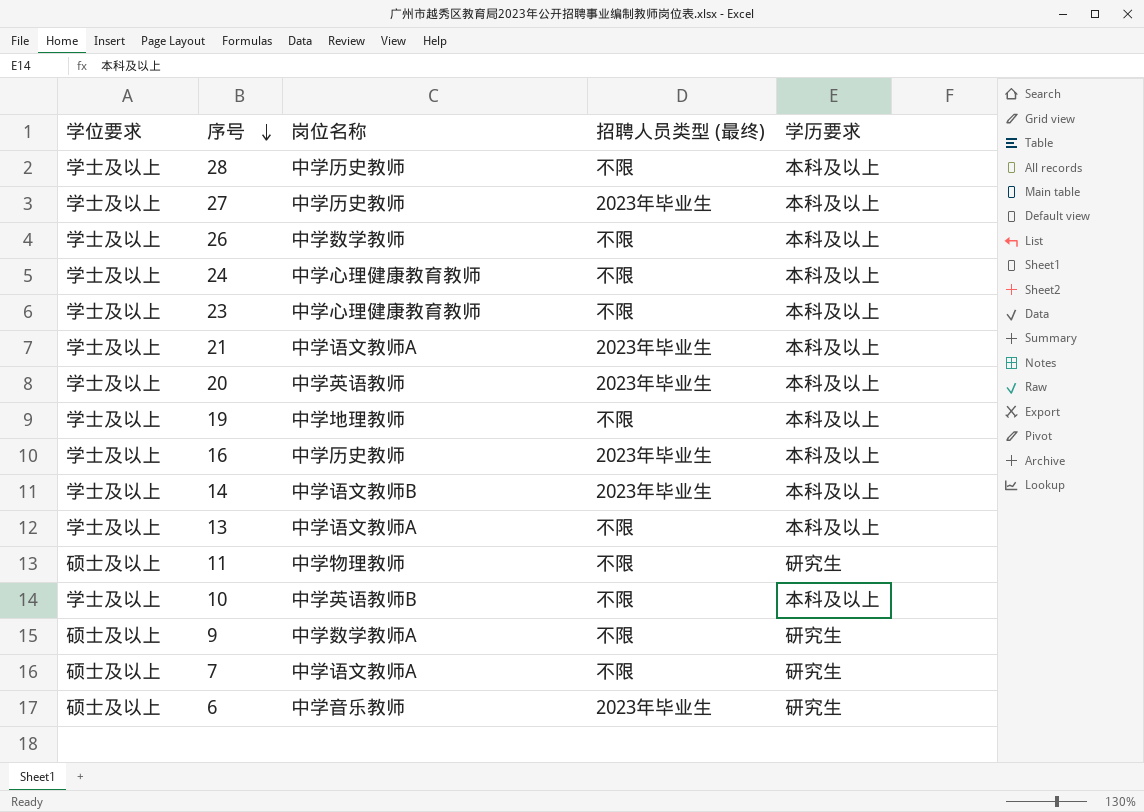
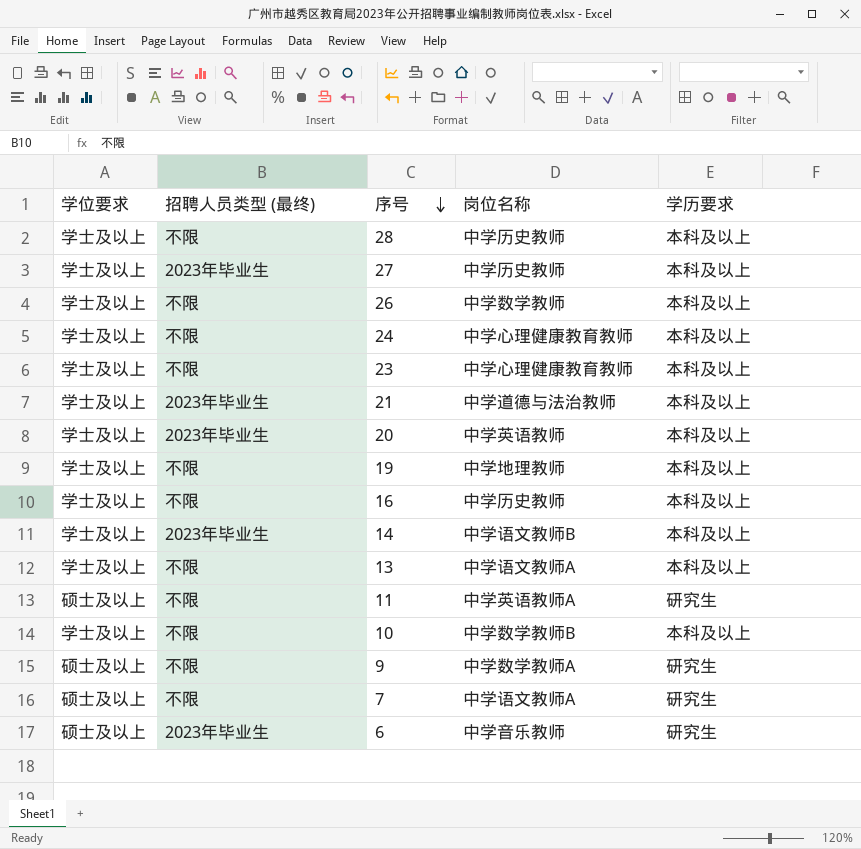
column 招聘人员类型 (最终) | position: 4 -> 2
21 | 岗位名称: 中学语文教师A -> 中学道德与法治教师
16 | 招聘人员类型 (最终): 2023年毕业生 -> 不限
11 | 岗位名称: 中学物理教师 -> 中学英语教师A
10 | 岗位名称: 中学英语教师B -> 中学数学教师B

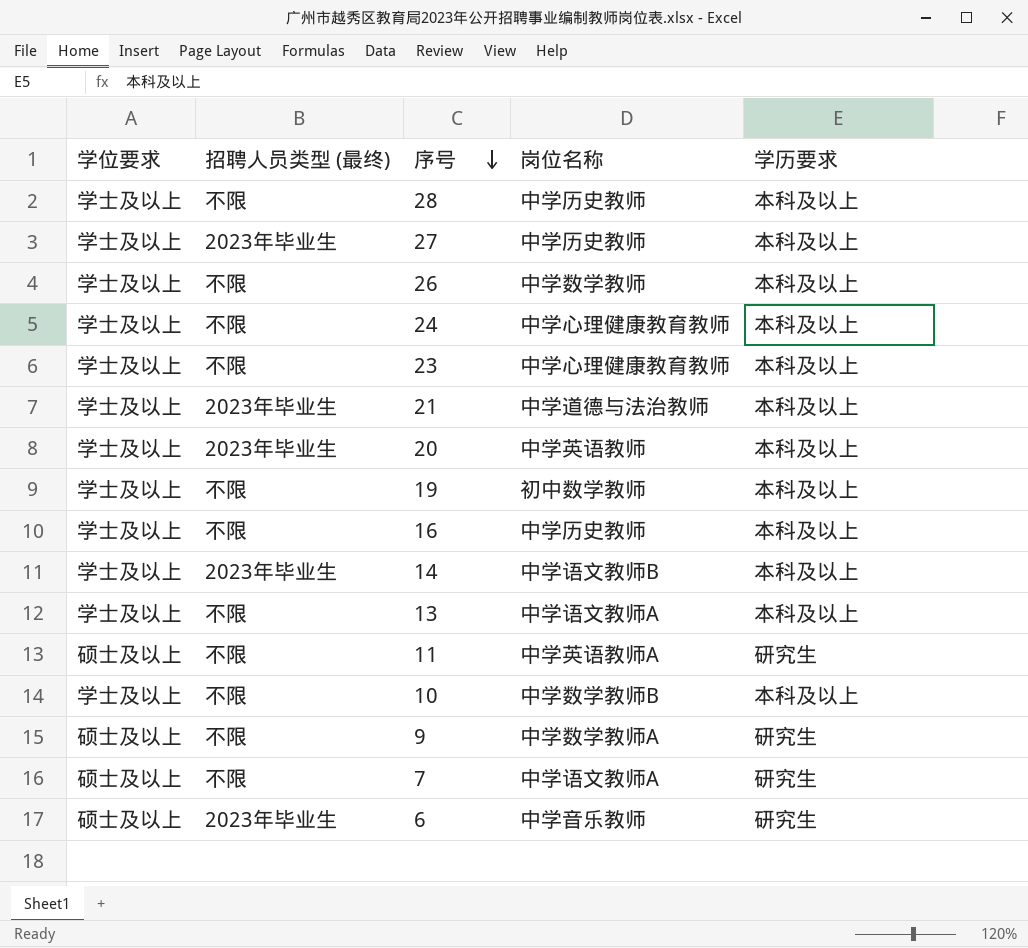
19 | 岗位名称: 中学地理教师 -> 初中数学教师

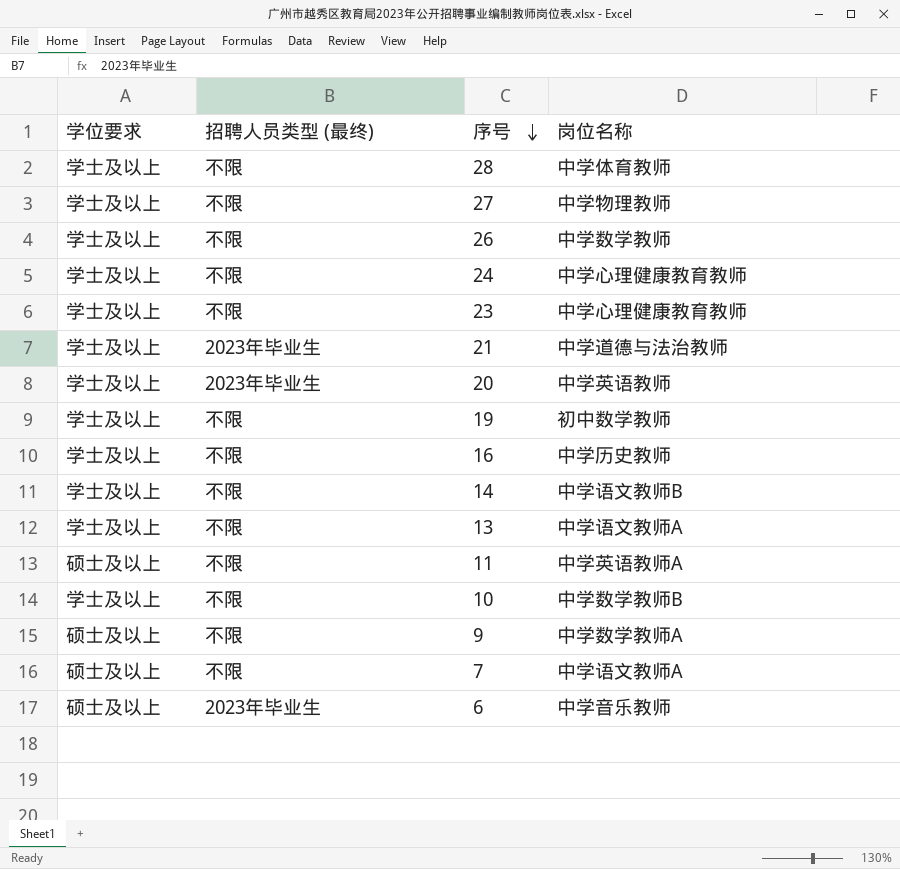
column 学历要求 | position: 5 -> none
28 | 岗位名称: 中学历史教师 -> 中学体育教师
27 | 招聘人员类型 (最终): 2023年毕业生 -> 不限
27 | 岗位名称: 中学历史教师 -> 中学物理教师
14 | 招聘人员类型 (最终): 2023年毕业生 -> 不限

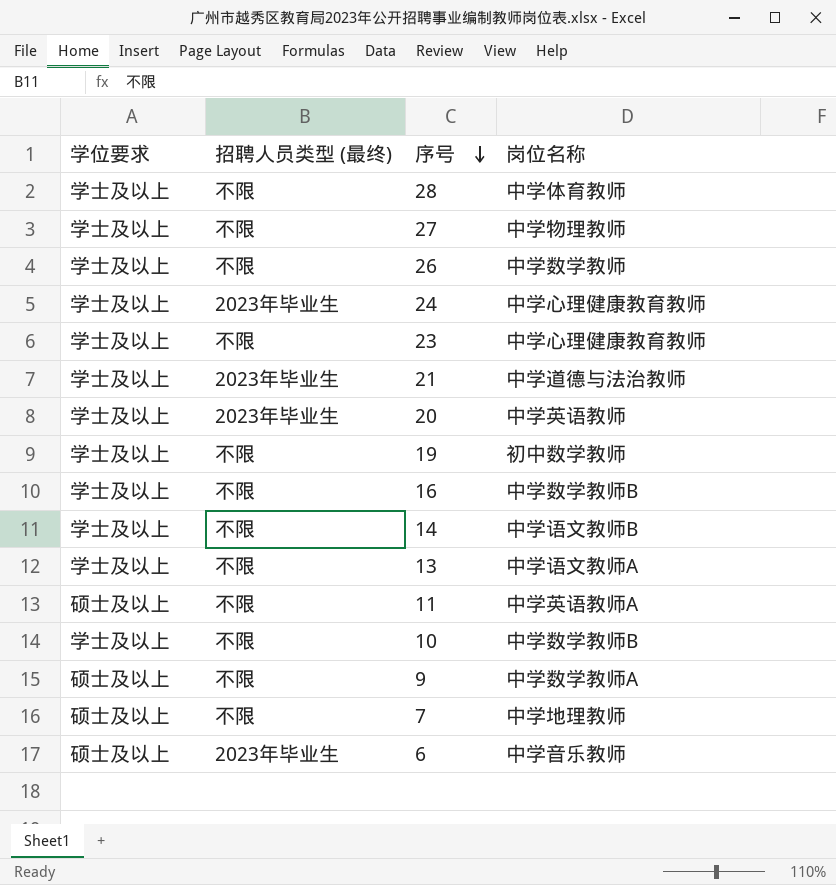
24 | 招聘人员类型 (最终): 不限 -> 2023年毕业生
16 | 岗位名称: 中学历史教师 -> 中学数学教师B
7 | 岗位名称: 中学语文教师A -> 中学地理教师

